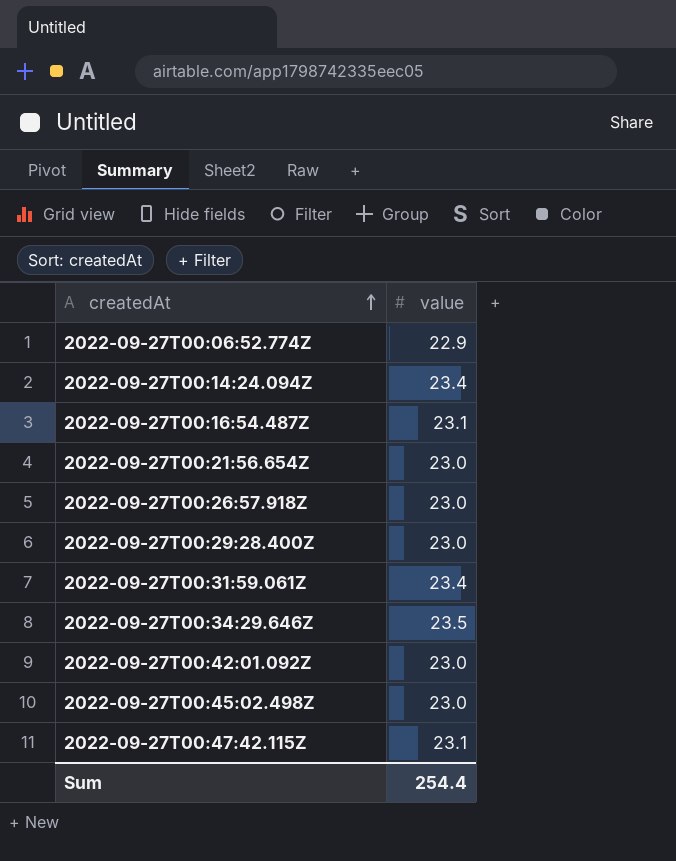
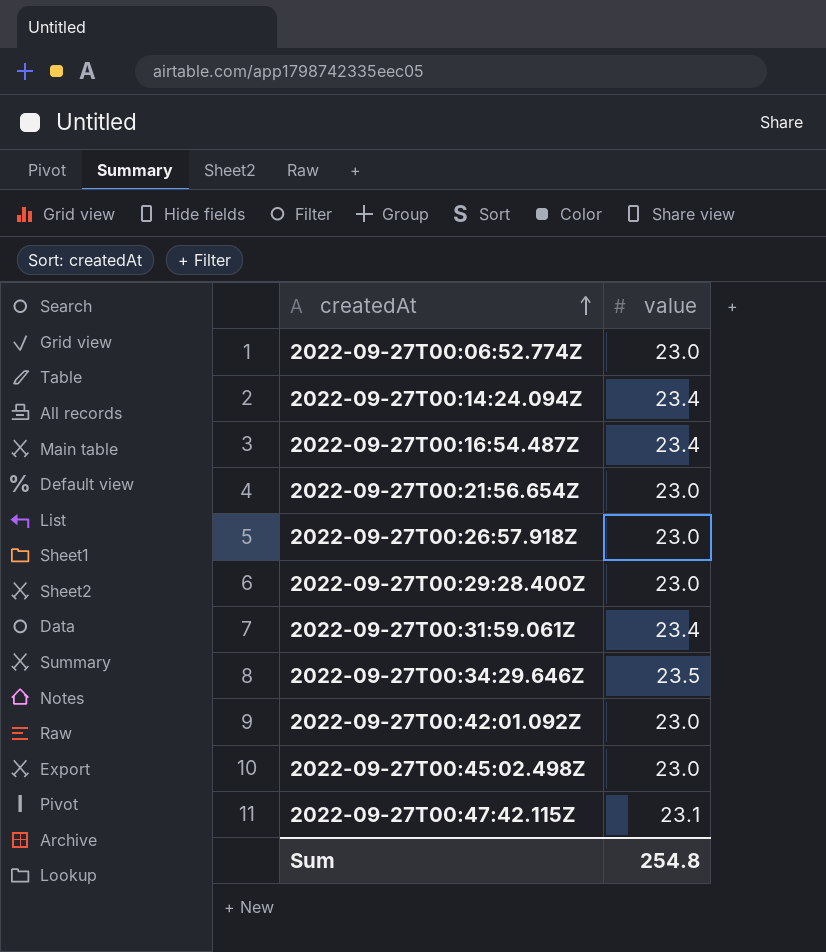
2022-09-27T00:06:52.774Z | value: 22.9 -> 23.0
2022-09-27T00:16:54.487Z | value: 23.1 -> 23.4
Sum | value: 254.4 -> 254.8

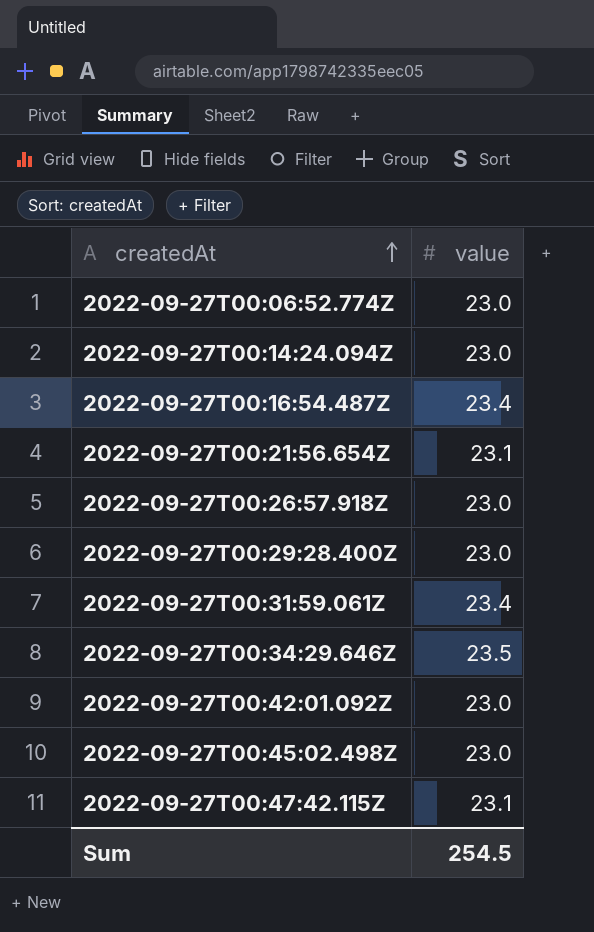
2022-09-27T00:14:24.094Z | value: 23.4 -> 23.0
2022-09-27T00:21:56.654Z | value: 23.0 -> 23.1
Sum | value: 254.8 -> 254.5

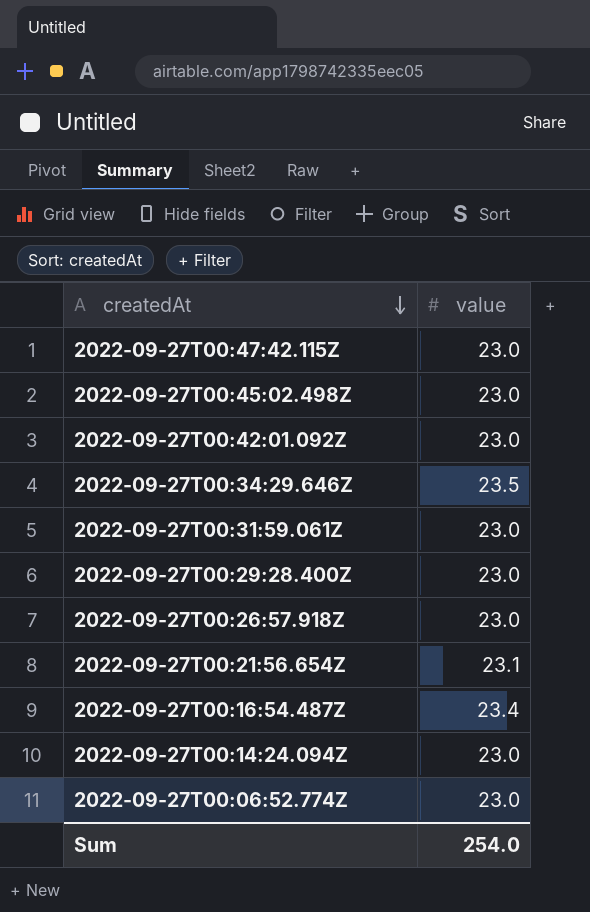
row order: createdAt ascending -> createdAt descending
2022-09-27T00:47:42.115Z | value: 23.1 -> 23.0
2022-09-27T00:31:59.061Z | value: 23.4 -> 23.0
Sum | value: 254.5 -> 254.0

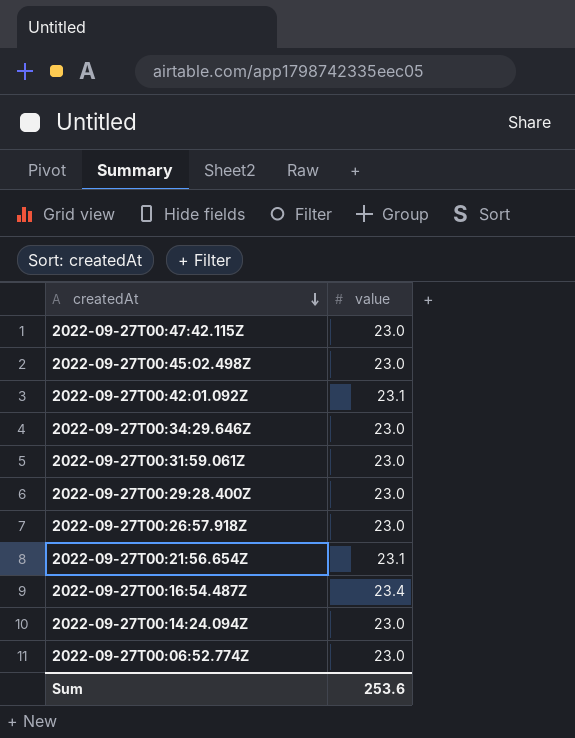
2022-09-27T00:42:01.092Z | value: 23.0 -> 23.1
2022-09-27T00:34:29.646Z | value: 23.5 -> 23.0
Sum | value: 254.0 -> 253.6

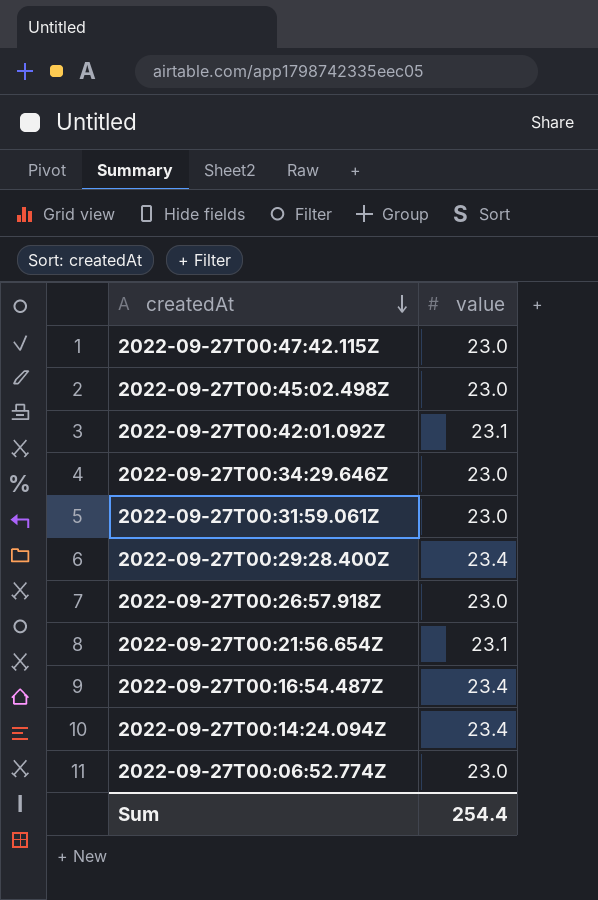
2022-09-27T00:29:28.400Z | value: 23.0 -> 23.4
2022-09-27T00:14:24.094Z | value: 23.0 -> 23.4
Sum | value: 253.6 -> 254.4

